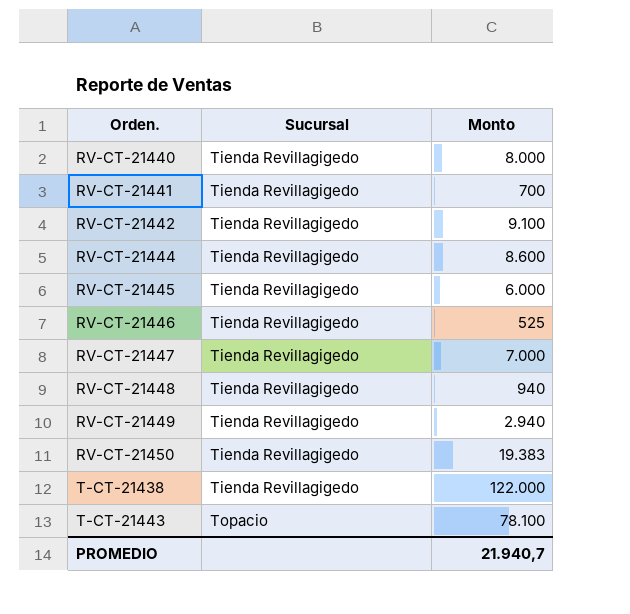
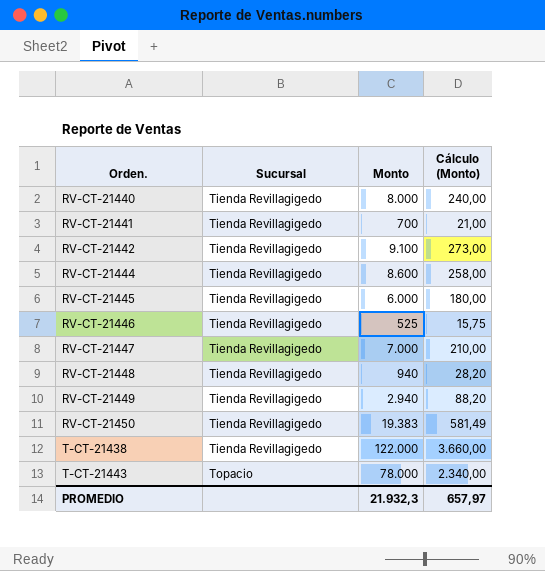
column Cálculo (Monto) | formula: none -> [Monto] * 0,03
T-CT-21443 | Monto: 78.100 -> 78.000
PROMEDIO | Monto: 21.940,7 -> 21.932,3

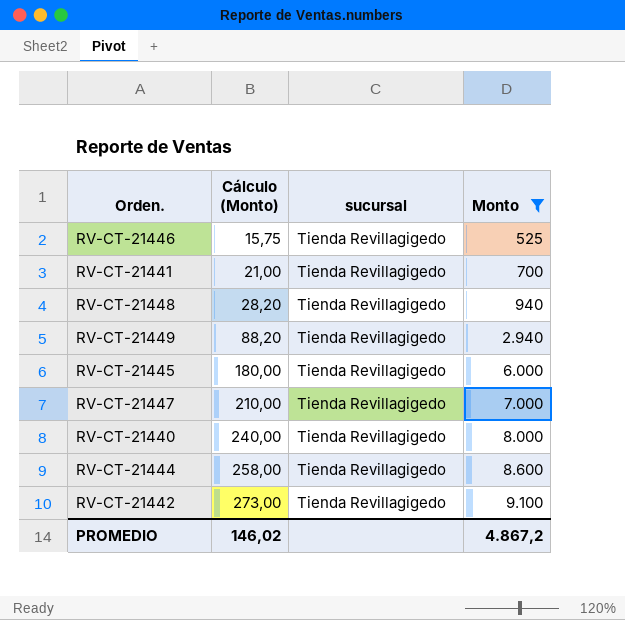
filter: none -> Monto <= 9.100
row order: Orden. ascending -> Cálculo (Monto) ascending
column Cálculo (Monto) | position: 4 -> 2
column name: Sucursal -> sucursal
PROMEDIO | Cálculo (Monto): 657,97 -> 146,02
PROMEDIO | Monto: 21.932,3 -> 4.867,2

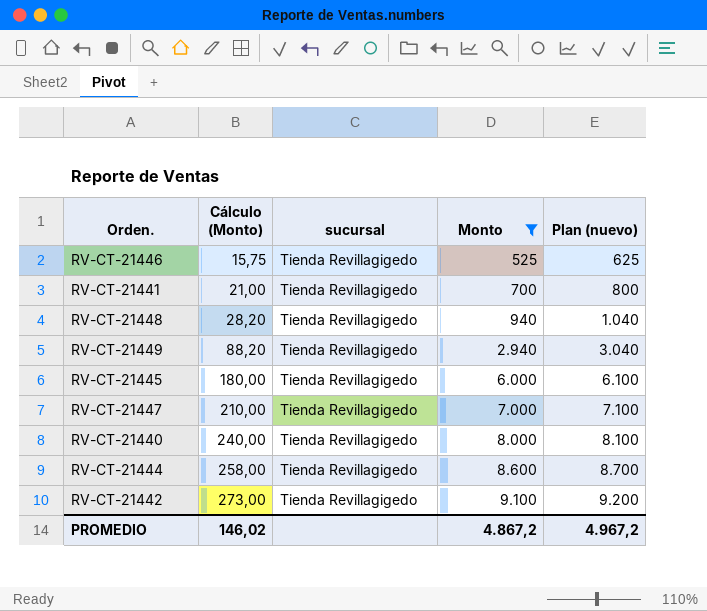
column Plan (nuevo) | formula: none -> [Monto] + 100

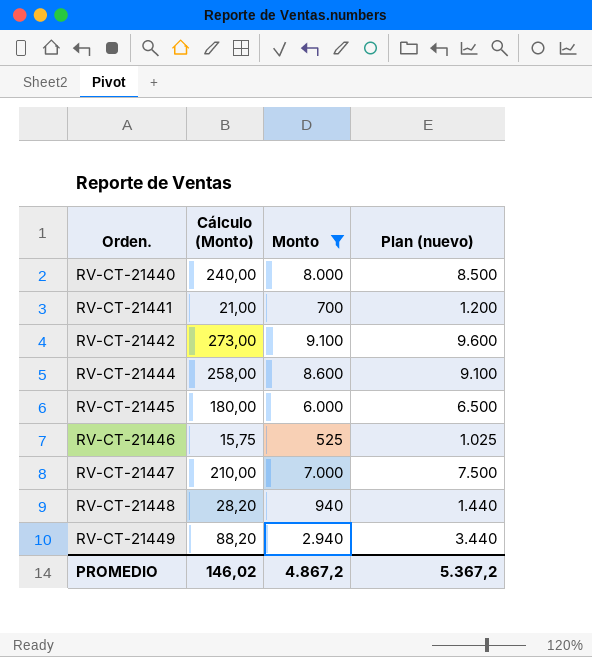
row order: Cálculo (Monto) ascending -> Orden. ascending
column sucursal | position: 3 -> none
column Plan (nuevo) | formula: [Monto] + 100 -> [Monto] + 500
PROMEDIO | Plan (nuevo): 4.967,2 -> 5.367,2

